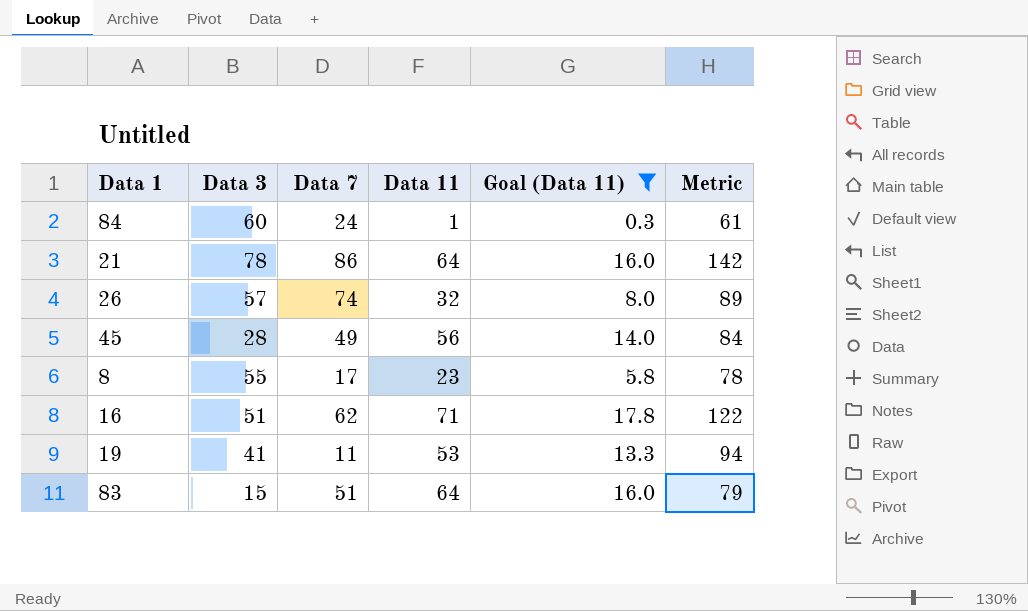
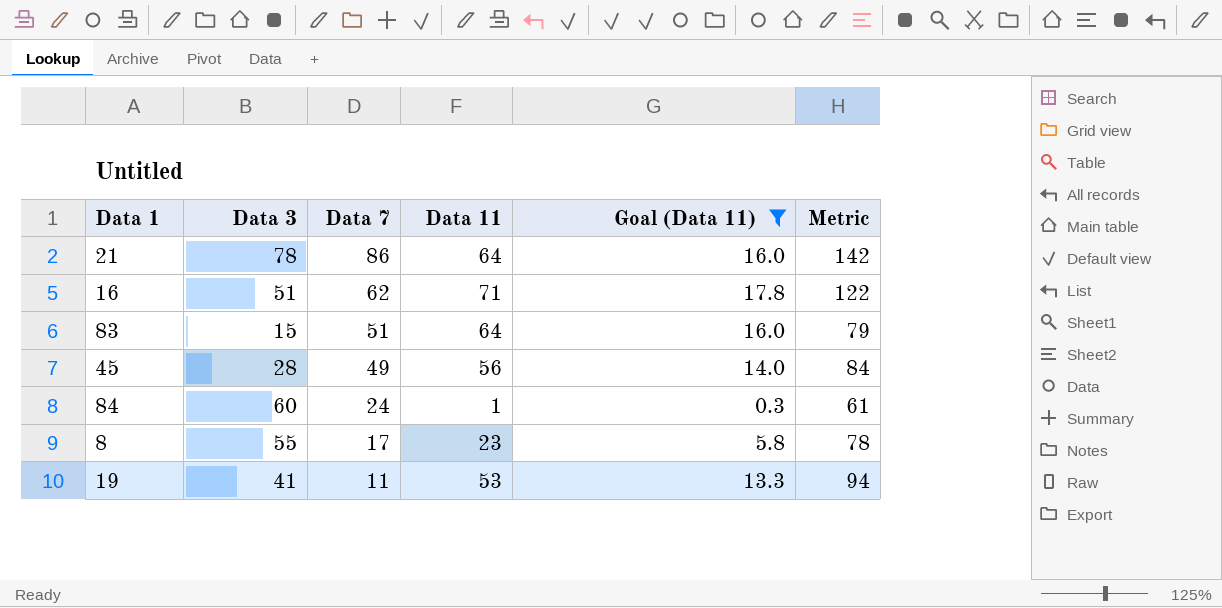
row order: none -> Data 7 descending
row 26: 57 | 74 | 32 | 8.0 | 89 -> none

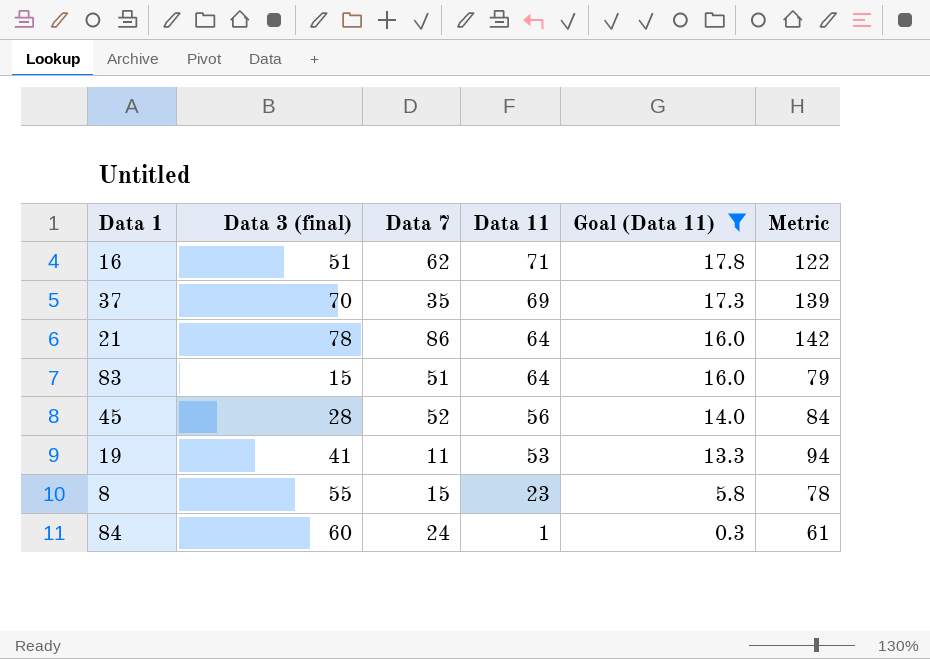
row order: Data 7 descending -> Data 11 descending
column name: Data 3 -> Data 3 (final)
row 37: none -> 70 | 35 | 69 | 17.3 | 139
45 | Data 7: 49 -> 52
8 | Data 7: 17 -> 15

